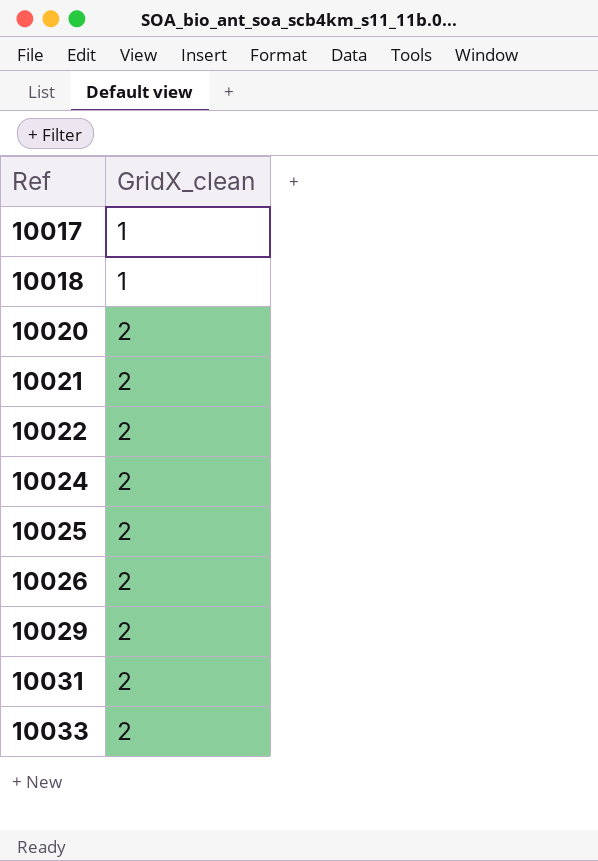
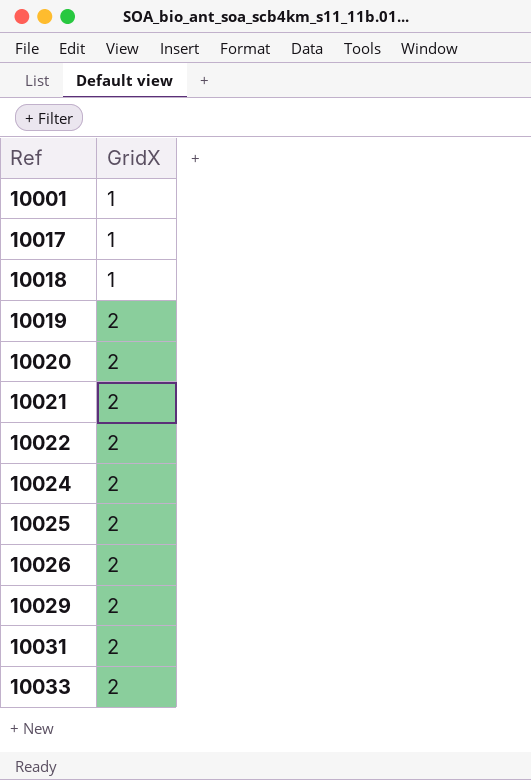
column name: GridX_clean -> GridX
row 10001: none -> 1
row 10019: none -> 2

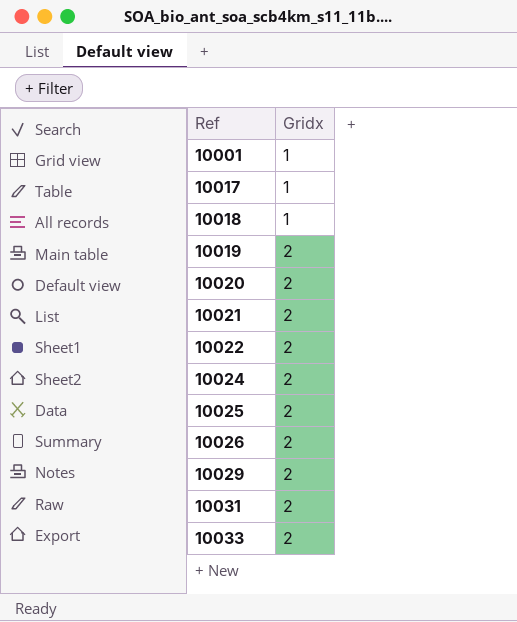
column name: GridX -> Gridx

